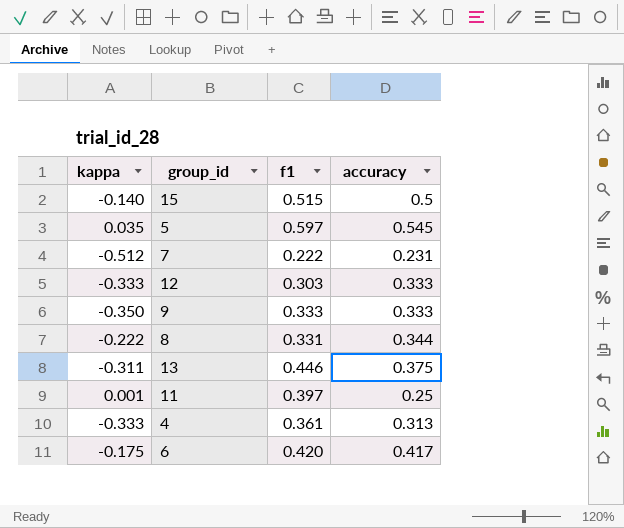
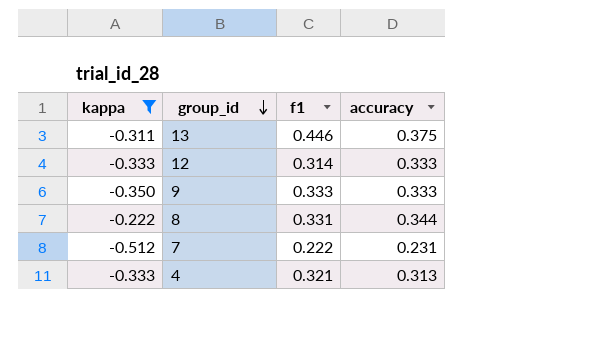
filter: none -> kappa <= -0.222
row order: none -> group_id descending
12 | f1: 0.303 -> 0.314
4 | f1: 0.361 -> 0.321

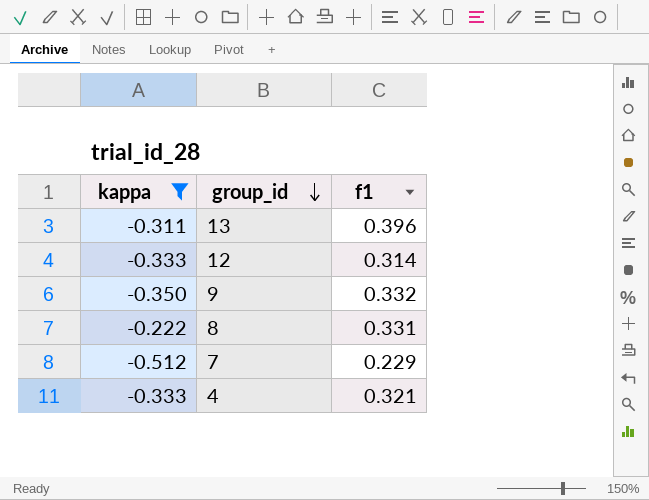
column accuracy | position: 4 -> none
13 | f1: 0.446 -> 0.396
9 | f1: 0.333 -> 0.332
7 | f1: 0.222 -> 0.229

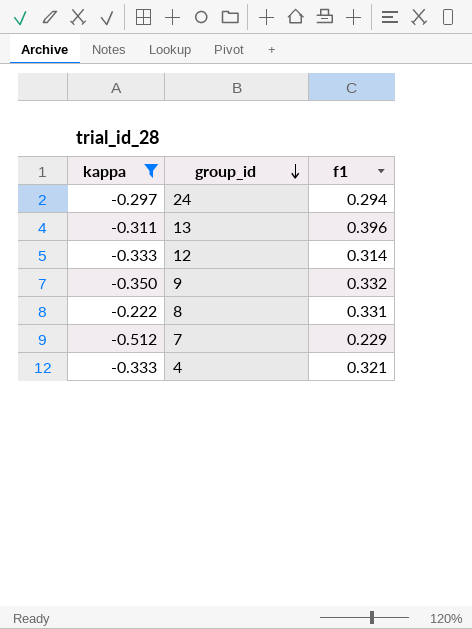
row 24: none -> -0.297 | 0.294

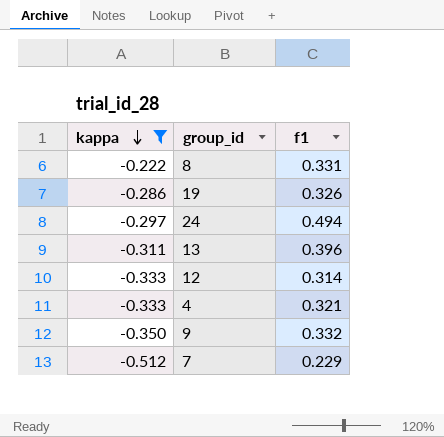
row order: group_id descending -> kappa descending
row 19: none -> -0.286 | 0.326
24 | f1: 0.294 -> 0.494

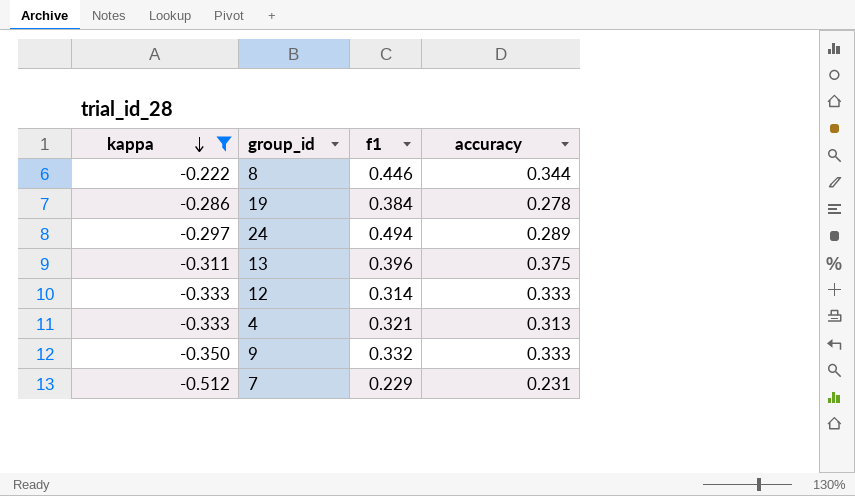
column accuracy | position: none -> 4
8 | f1: 0.331 -> 0.446
19 | f1: 0.326 -> 0.384

